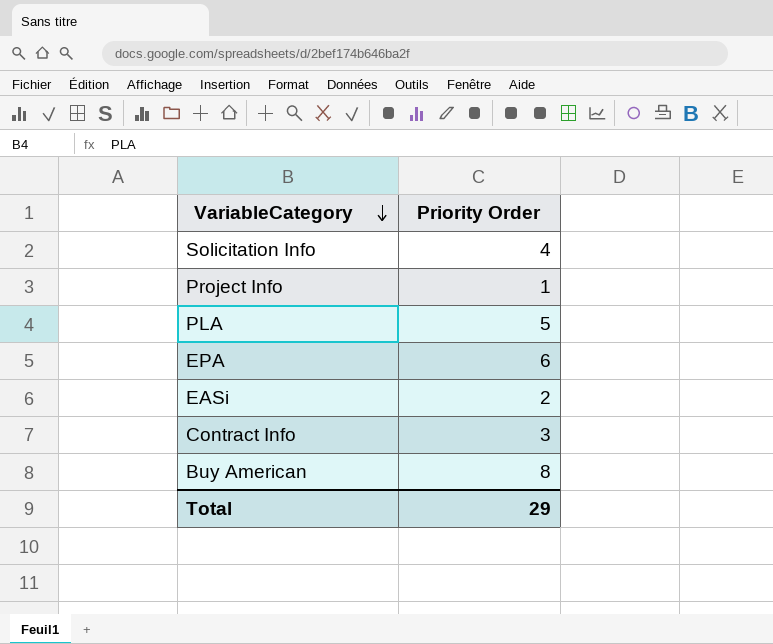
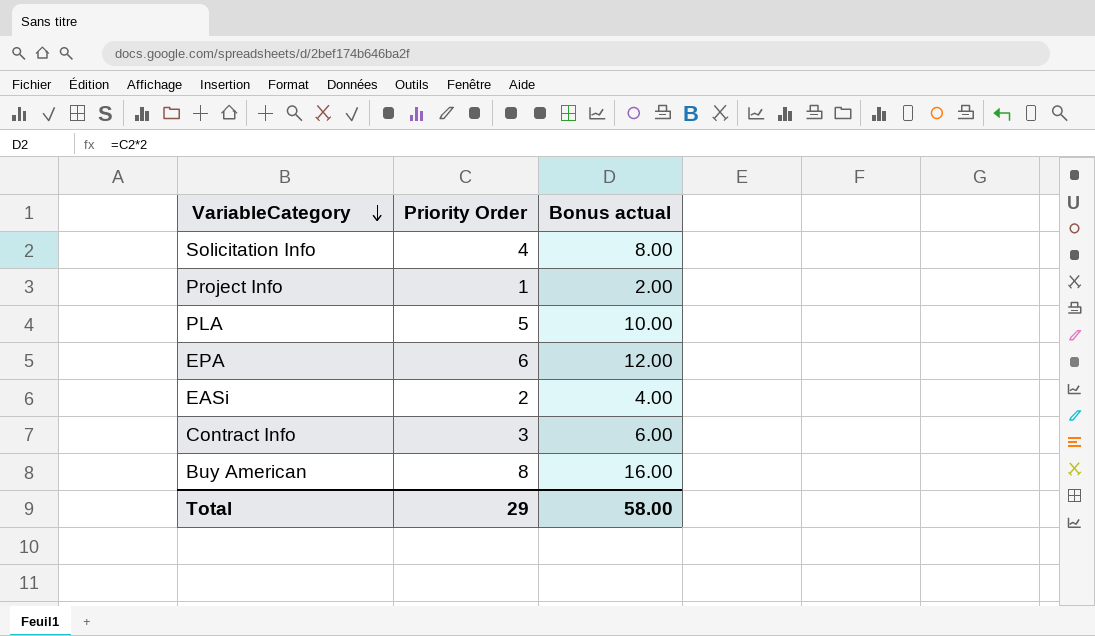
column Bonus actual | formula: none -> [Priority Order] * 2

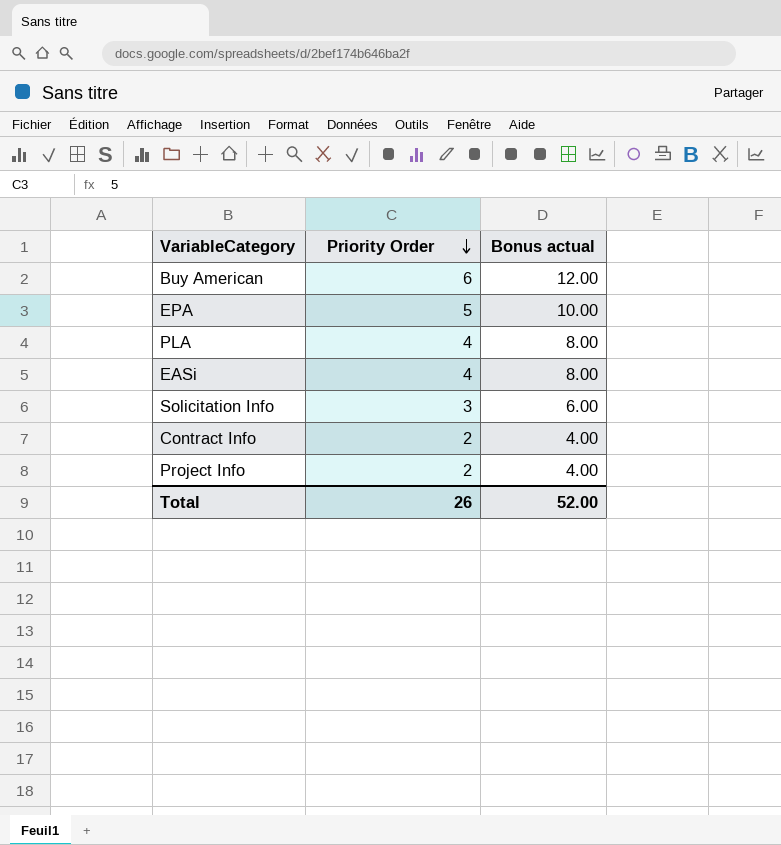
row order: VariableCategory descending -> Priority Order descending
Buy American | Priority Order: 8 -> 6
Buy American | Bonus actual: 16.00 -> 12.00
EPA | Priority Order: 6 -> 5
EPA | Bonus actual: 12.00 -> 10.00
PLA | Priority Order: 5 -> 4
PLA | Bonus actual: 10.00 -> 8.00
EASi | Priority Order: 2 -> 4
EASi | Bonus actual: 4.00 -> 8.00
Solicitation Info | Priority Order: 4 -> 3
Solicitation Info | Bonus actual: 8.00 -> 6.00
Contract Info | Priority Order: 3 -> 2
Contract Info | Bonus actual: 6.00 -> 4.00
Project Info | Priority Order: 1 -> 2
Project Info | Bonus actual: 2.00 -> 4.00
Total | Priority Order: 29 -> 26
Total | Bonus actual: 58.00 -> 52.00

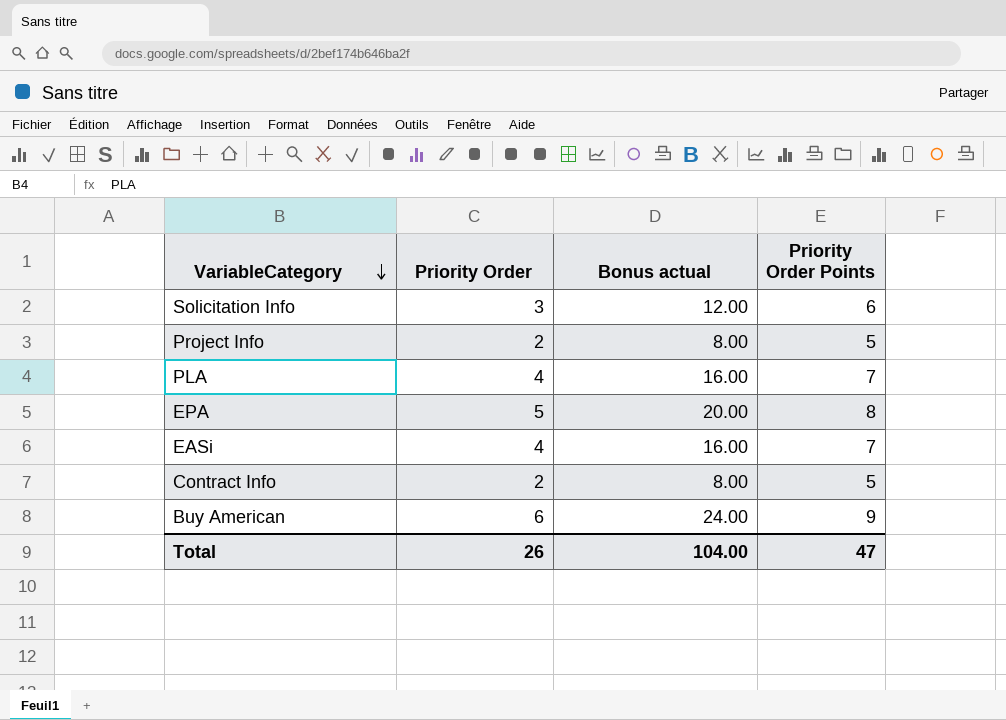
row order: Priority Order descending -> VariableCategory descending
column Bonus actual | formula: [Priority Order] * 2 -> [Priority Order] * 4
column Priority Order Points | formula: none -> [Priority Order] + 3
Total | Bonus actual: 52.00 -> 104.00

